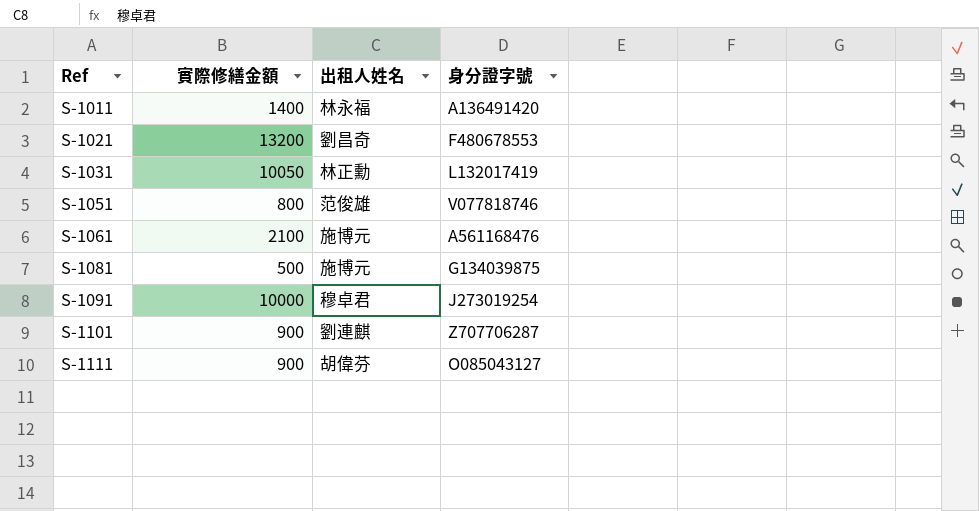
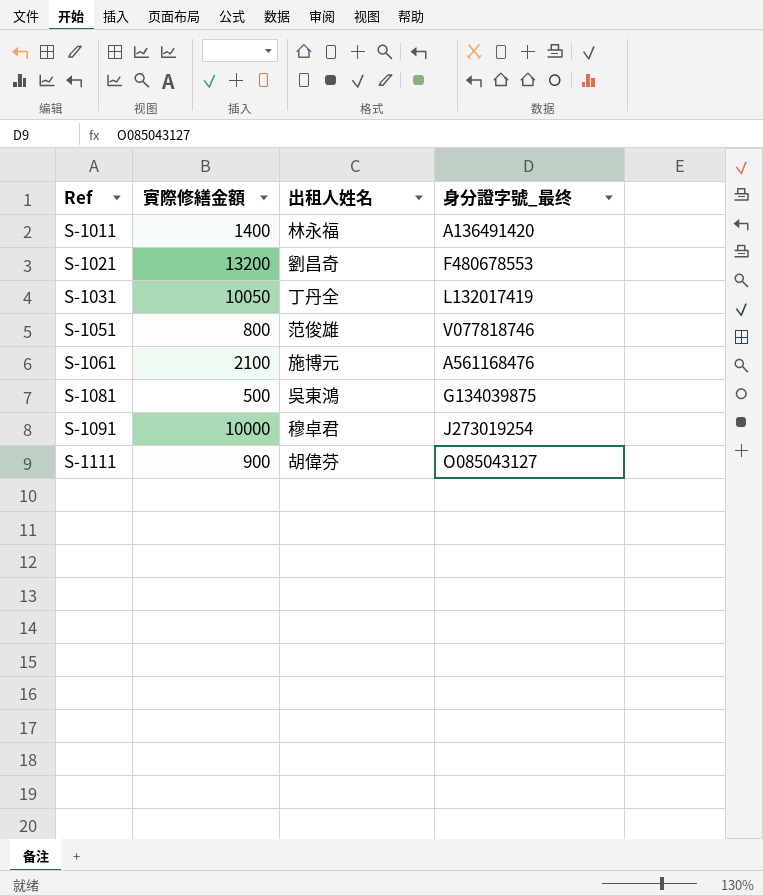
column name: 身分證字號 -> 身分證字號_最终
row S-1101: 900 | 劉連麒 | Z707706287 -> none
S-1031 | 出租人姓名: 林正勳 -> 丁丹全
S-1081 | 出租人姓名: 施博元 -> 吳東鴻

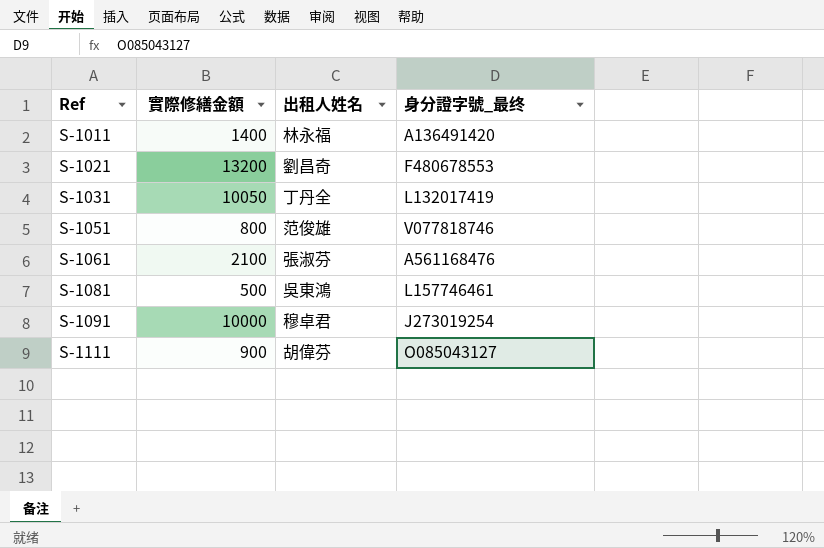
S-1061 | 出租人姓名: 施博元 -> 張淑芬
S-1081 | 身分證字號_最终: G134039875 -> L157746461

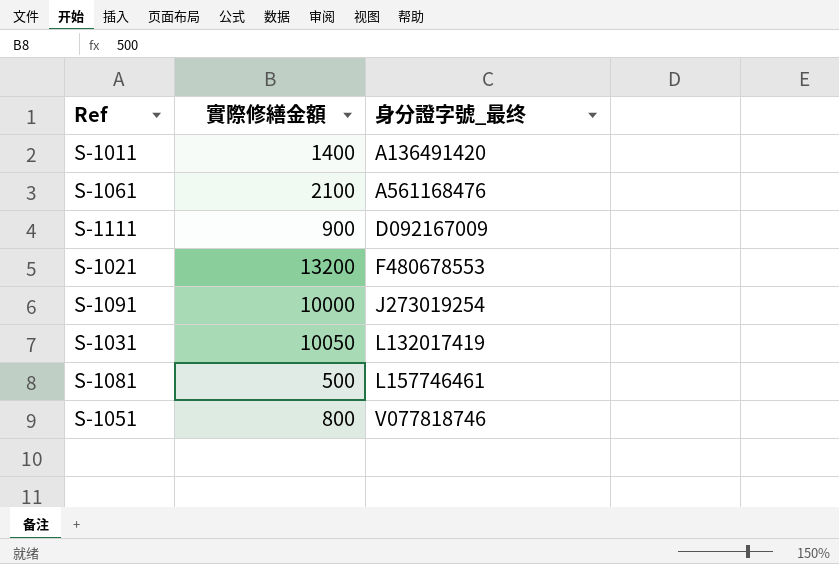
row order: Ref ascending -> 身分證字號_最终 ascending
column 出租人姓名 | position: 3 -> none
S-1111 | 身分證字號_最终: O085043127 -> D092167009

